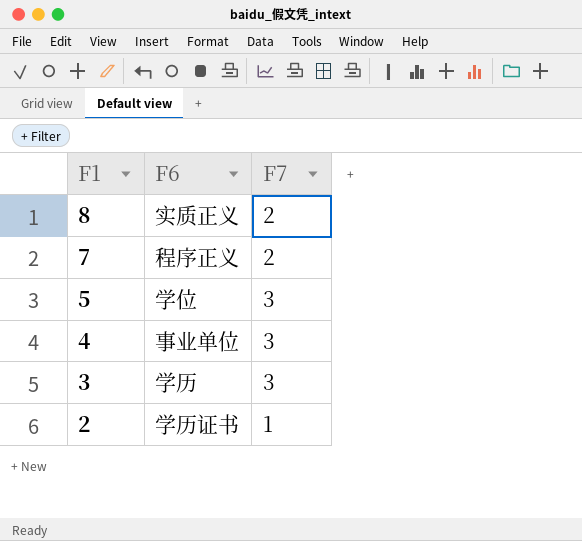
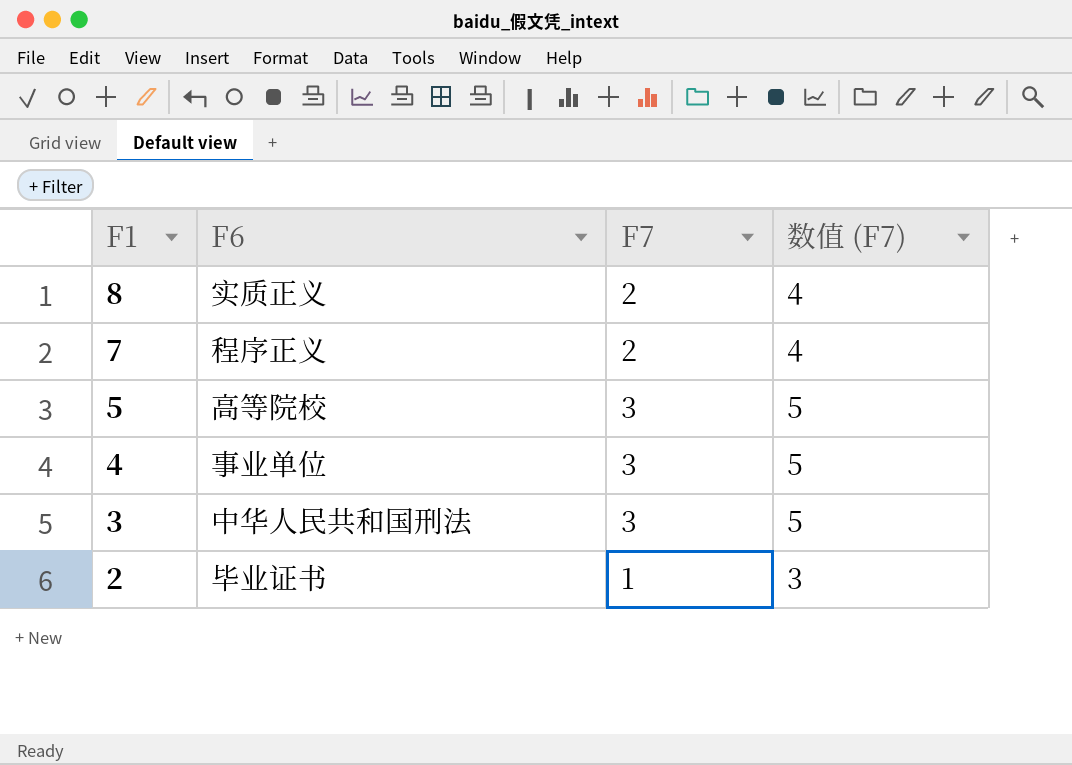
column 数值 (F7) | formula: none -> [F7] + 2
5 | F6: 学位 -> 高等院校
3 | F6: 学历 -> 中华人民共和国刑法
2 | F6: 学历证书 -> 毕业证书

